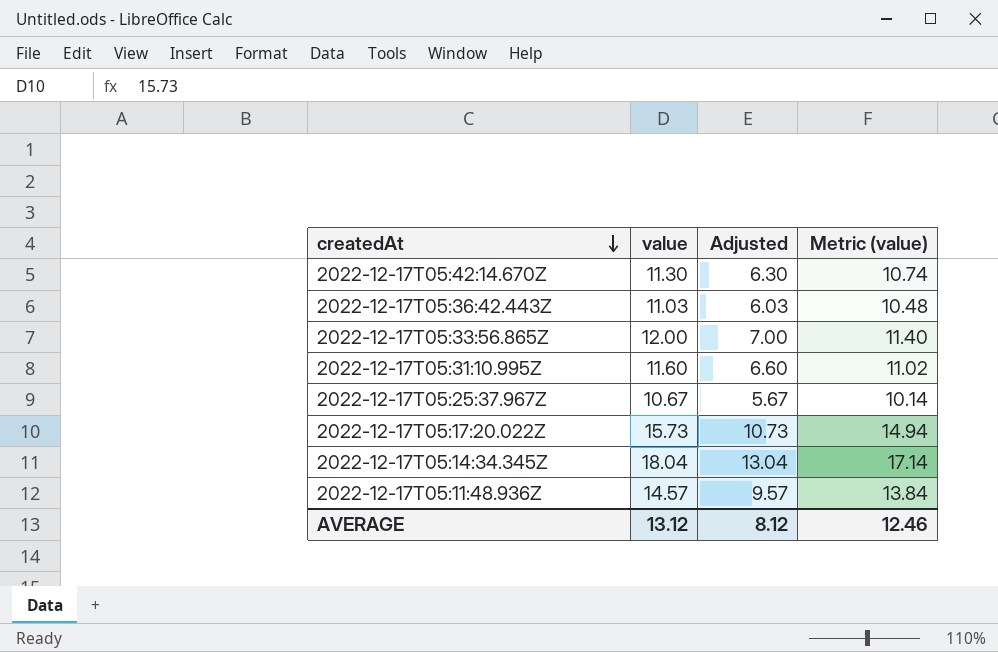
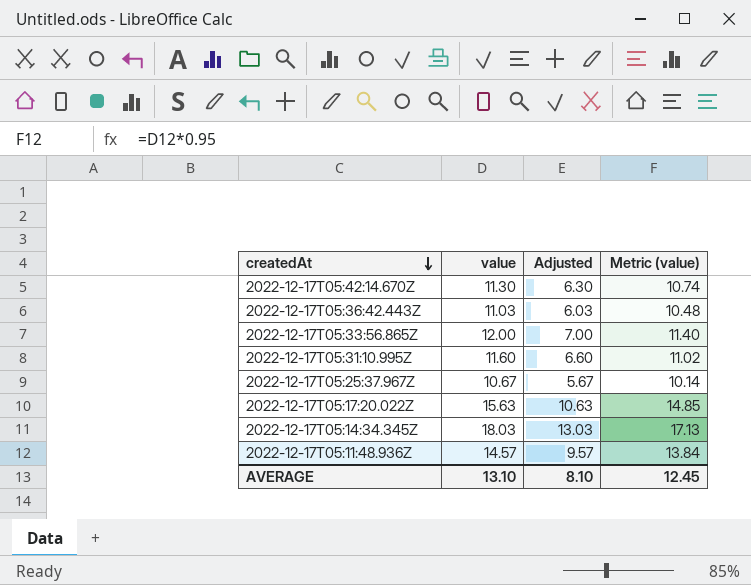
2022-12-17T05:17:20.022Z | value: 15.73 -> 15.63
2022-12-17T05:17:20.022Z | Adjusted: 10.73 -> 10.63
2022-12-17T05:17:20.022Z | Metric (value): 14.94 -> 14.85
2022-12-17T05:14:34.345Z | value: 18.04 -> 18.03
2022-12-17T05:14:34.345Z | Adjusted: 13.04 -> 13.03
2022-12-17T05:14:34.345Z | Metric (value): 17.14 -> 17.13
AVERAGE | value: 13.12 -> 13.10
AVERAGE | Adjusted: 8.12 -> 8.10
AVERAGE | Metric (value): 12.46 -> 12.45

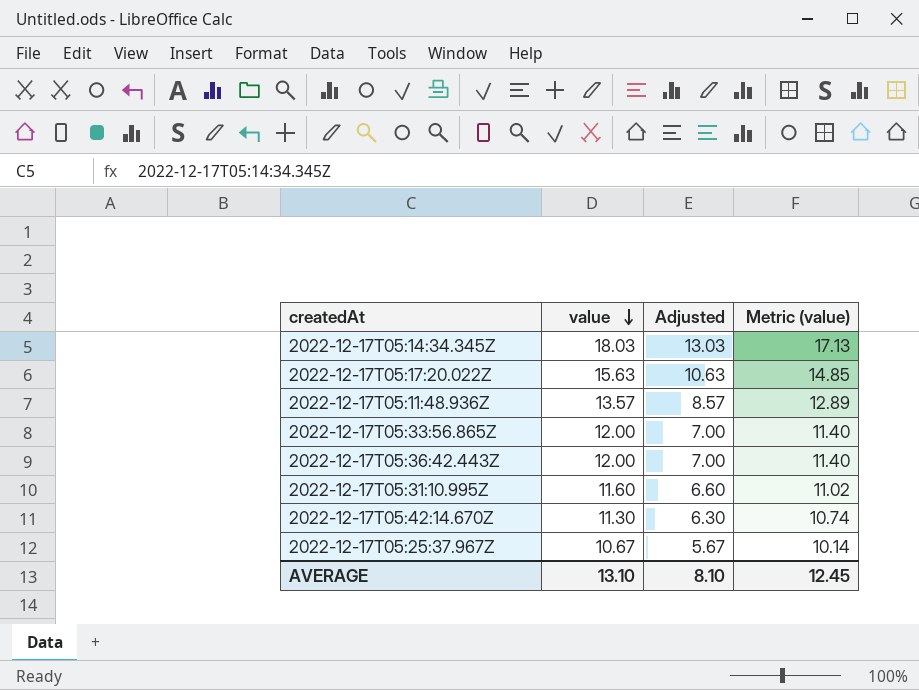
row order: createdAt descending -> value descending
2022-12-17T05:11:48.936Z | value: 14.57 -> 13.57
2022-12-17T05:11:48.936Z | Adjusted: 9.57 -> 8.57
2022-12-17T05:11:48.936Z | Metric (value): 13.84 -> 12.89
2022-12-17T05:36:42.443Z | value: 11.03 -> 12.00
2022-12-17T05:36:42.443Z | Adjusted: 6.03 -> 7.00
2022-12-17T05:36:42.443Z | Metric (value): 10.48 -> 11.40

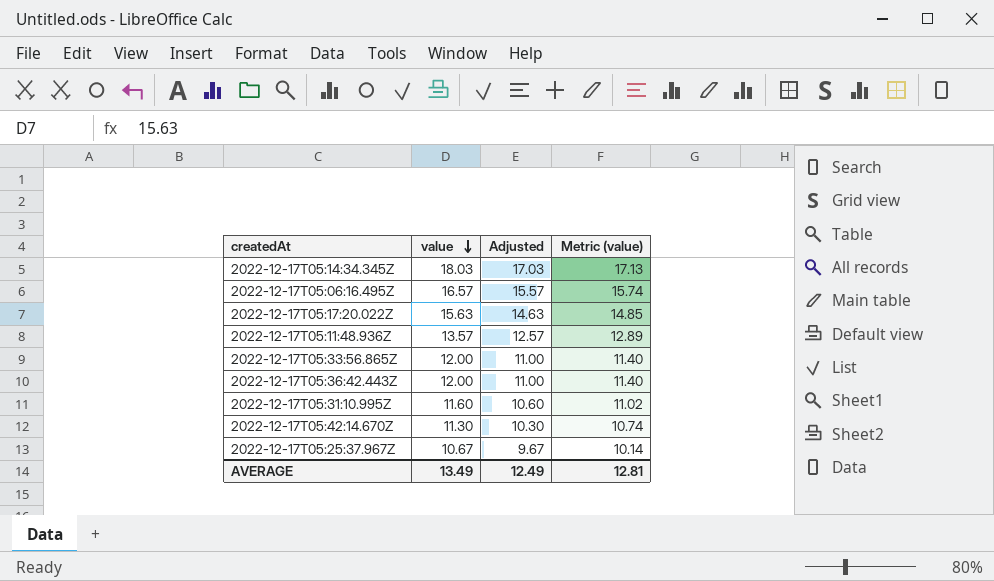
column Adjusted | formula: [value] - 5 -> [value] - 1
row 2022-12-17T05:06:16.495Z: none -> 16.57 | 15.57 | 15.74
AVERAGE | value: 13.10 -> 13.49
AVERAGE | Adjusted: 8.10 -> 12.49
AVERAGE | Metric (value): 12.45 -> 12.81

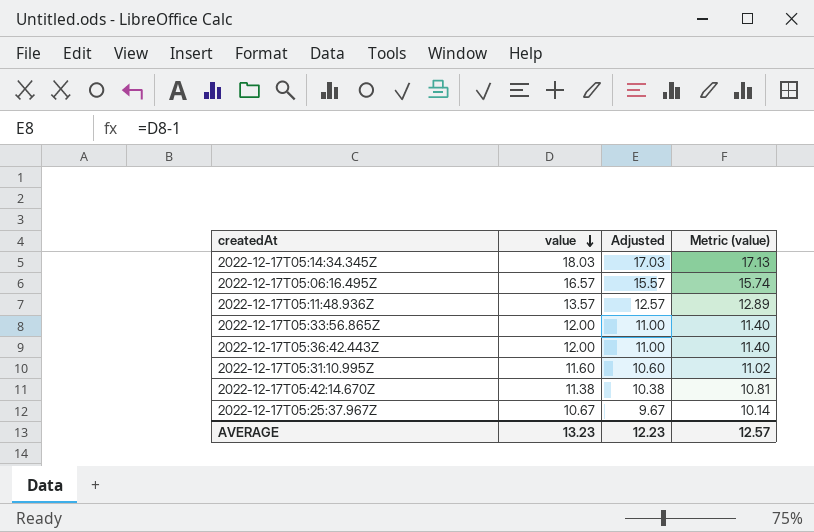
row 2022-12-17T05:17:20.022Z: 15.63 | 14.63 | 14.85 -> none
2022-12-17T05:42:14.670Z | value: 11.30 -> 11.38
2022-12-17T05:42:14.670Z | Adjusted: 10.30 -> 10.38
2022-12-17T05:42:14.670Z | Metric (value): 10.74 -> 10.81
AVERAGE | value: 13.49 -> 13.23
AVERAGE | Adjusted: 12.49 -> 12.23
AVERAGE | Metric (value): 12.81 -> 12.57

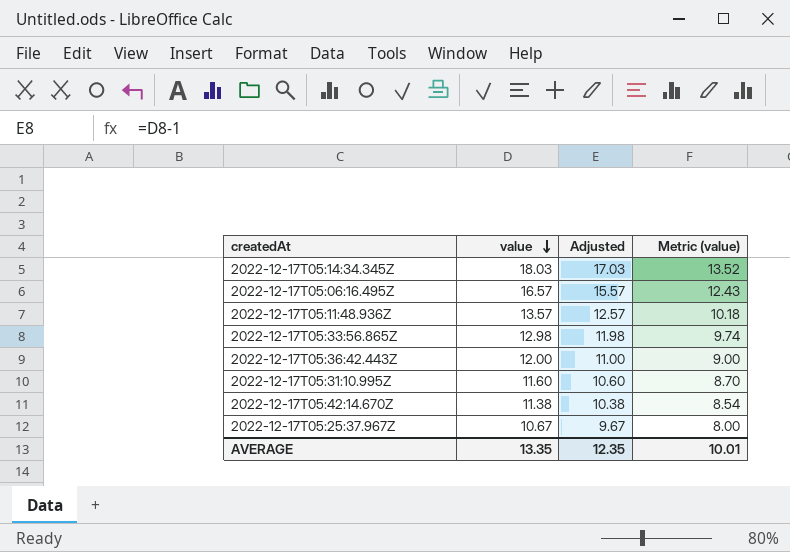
column Metric (value) | formula: [value] * 0.95 -> [value] * 0.75
2022-12-17T05:33:56.865Z | value: 12.00 -> 12.98
2022-12-17T05:33:56.865Z | Adjusted: 11.00 -> 11.98
AVERAGE | value: 13.23 -> 13.35
AVERAGE | Adjusted: 12.23 -> 12.35
AVERAGE | Metric (value): 12.57 -> 10.01

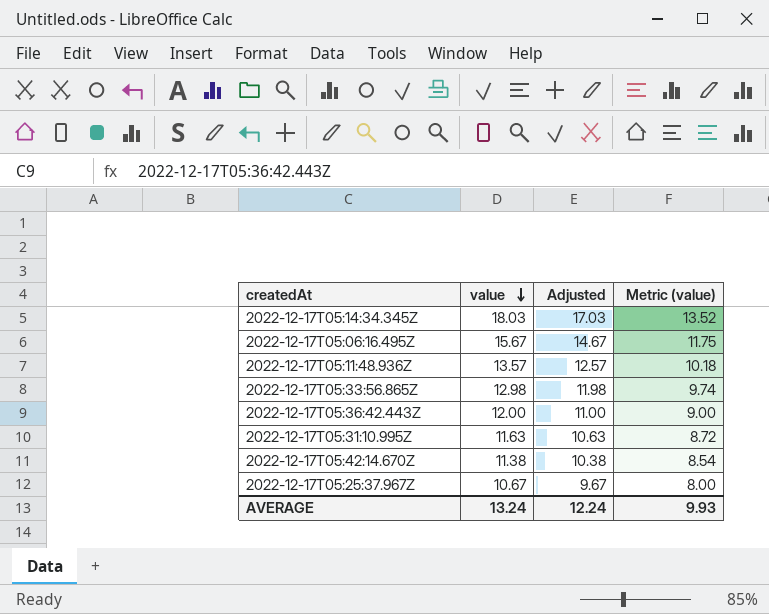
2022-12-17T05:06:16.495Z | value: 16.57 -> 15.67
2022-12-17T05:06:16.495Z | Adjusted: 15.57 -> 14.67
2022-12-17T05:06:16.495Z | Metric (value): 12.43 -> 11.75
2022-12-17T05:31:10.995Z | value: 11.60 -> 11.63
2022-12-17T05:31:10.995Z | Adjusted: 10.60 -> 10.63
2022-12-17T05:31:10.995Z | Metric (value): 8.70 -> 8.72
AVERAGE | value: 13.35 -> 13.24
AVERAGE | Adjusted: 12.35 -> 12.24
AVERAGE | Metric (value): 10.01 -> 9.93

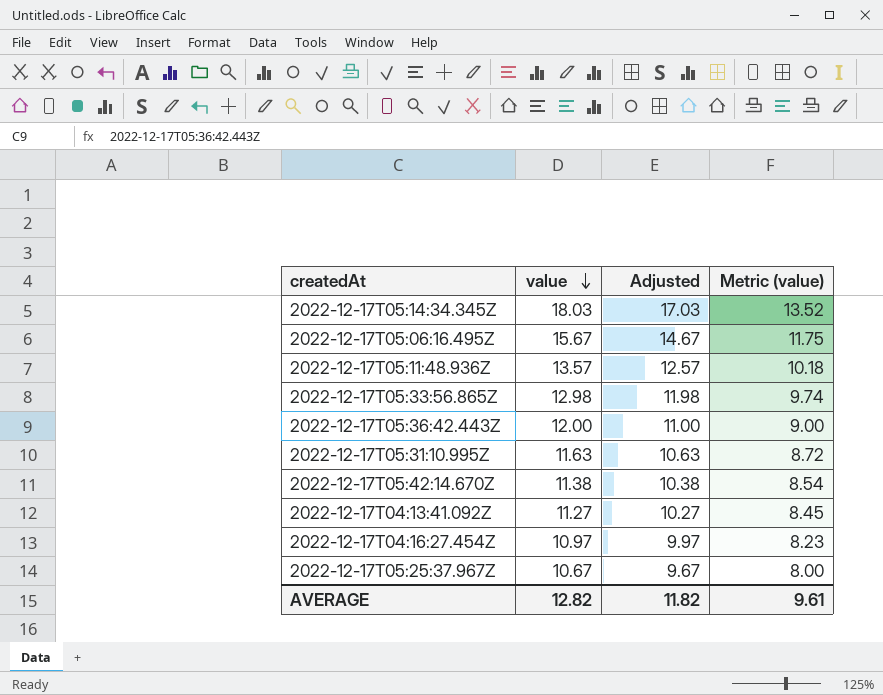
row 2022-12-17T04:13:41.092Z: none -> 11.27 | 10.27 | 8.45
row 2022-12-17T04:16:27.454Z: none -> 10.97 | 9.97 | 8.23
AVERAGE | value: 13.24 -> 12.82
AVERAGE | Adjusted: 12.24 -> 11.82
AVERAGE | Metric (value): 9.93 -> 9.61

